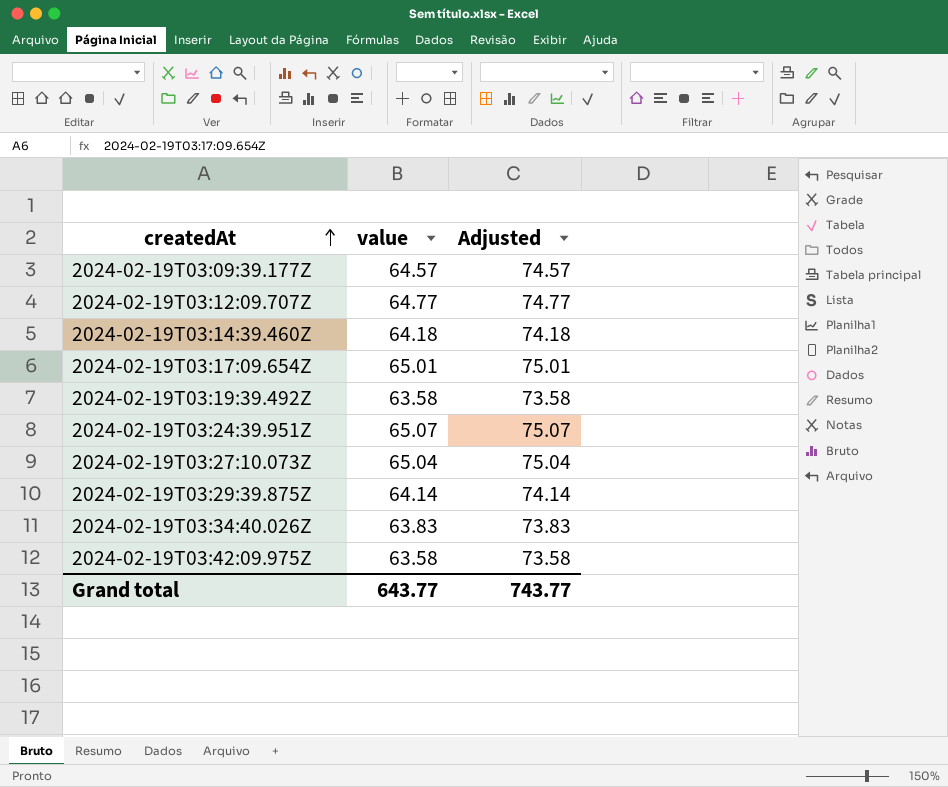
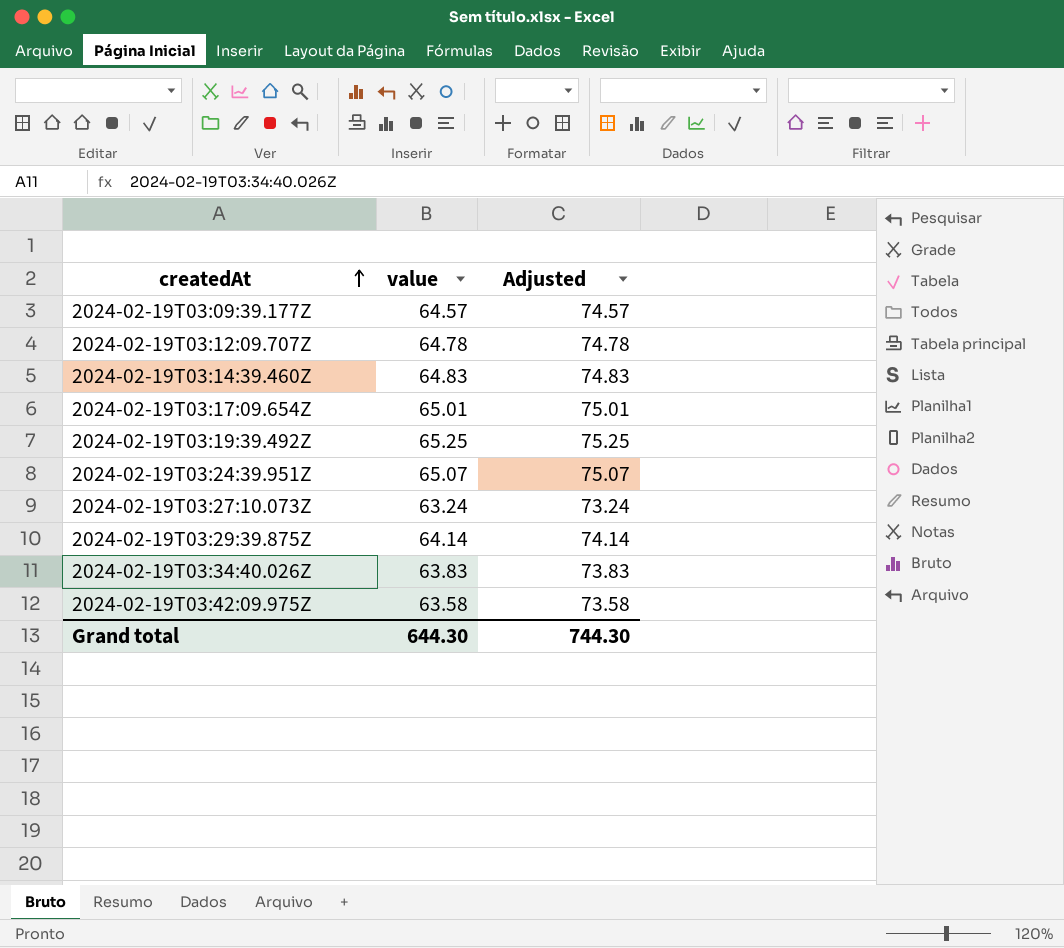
2024-02-19T03:12:09.707Z | value: 64.77 -> 64.78
2024-02-19T03:12:09.707Z | Adjusted: 74.77 -> 74.78
2024-02-19T03:14:39.460Z | value: 64.18 -> 64.83
2024-02-19T03:14:39.460Z | Adjusted: 74.18 -> 74.83
2024-02-19T03:19:39.492Z | value: 63.58 -> 65.25
2024-02-19T03:19:39.492Z | Adjusted: 73.58 -> 75.25
2024-02-19T03:27:10.073Z | value: 65.04 -> 63.24
2024-02-19T03:27:10.073Z | Adjusted: 75.04 -> 73.24
Grand total | value: 643.77 -> 644.30
Grand total | Adjusted: 743.77 -> 744.30

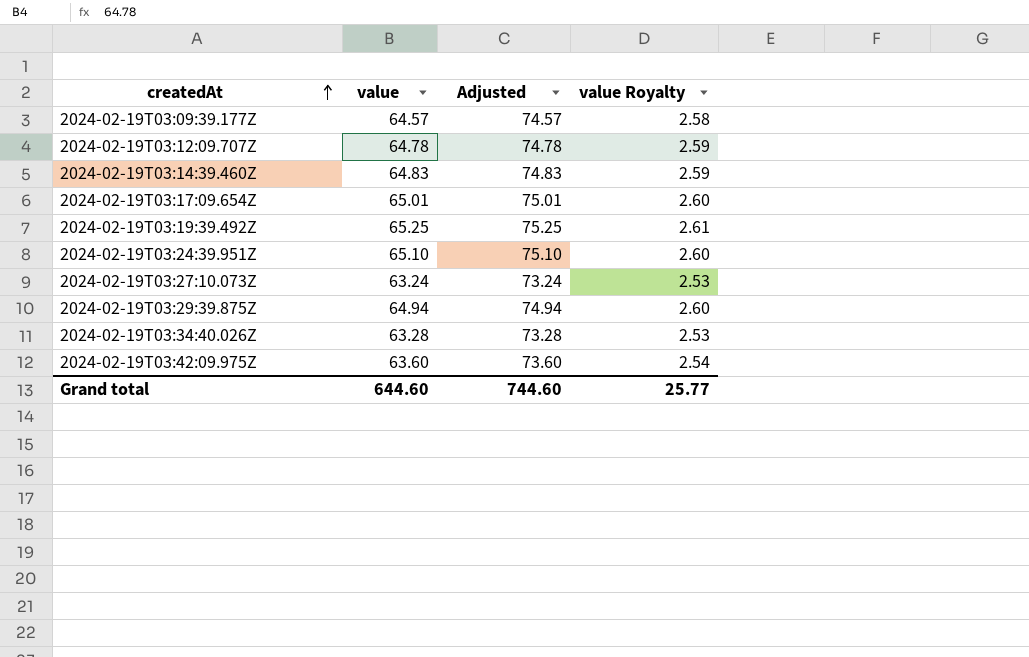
column value Royalty | formula: none -> [value] * 0.04
2024-02-19T03:24:39.951Z | value: 65.07 -> 65.10
2024-02-19T03:24:39.951Z | Adjusted: 75.07 -> 75.10
2024-02-19T03:29:39.875Z | value: 64.14 -> 64.94
2024-02-19T03:29:39.875Z | Adjusted: 74.14 -> 74.94
2024-02-19T03:34:40.026Z | value: 63.83 -> 63.28
2024-02-19T03:34:40.026Z | Adjusted: 73.83 -> 73.28
2024-02-19T03:42:09.975Z | value: 63.58 -> 63.60
2024-02-19T03:42:09.975Z | Adjusted: 73.58 -> 73.60
Grand total | value: 644.30 -> 644.60
Grand total | Adjusted: 744.30 -> 744.60

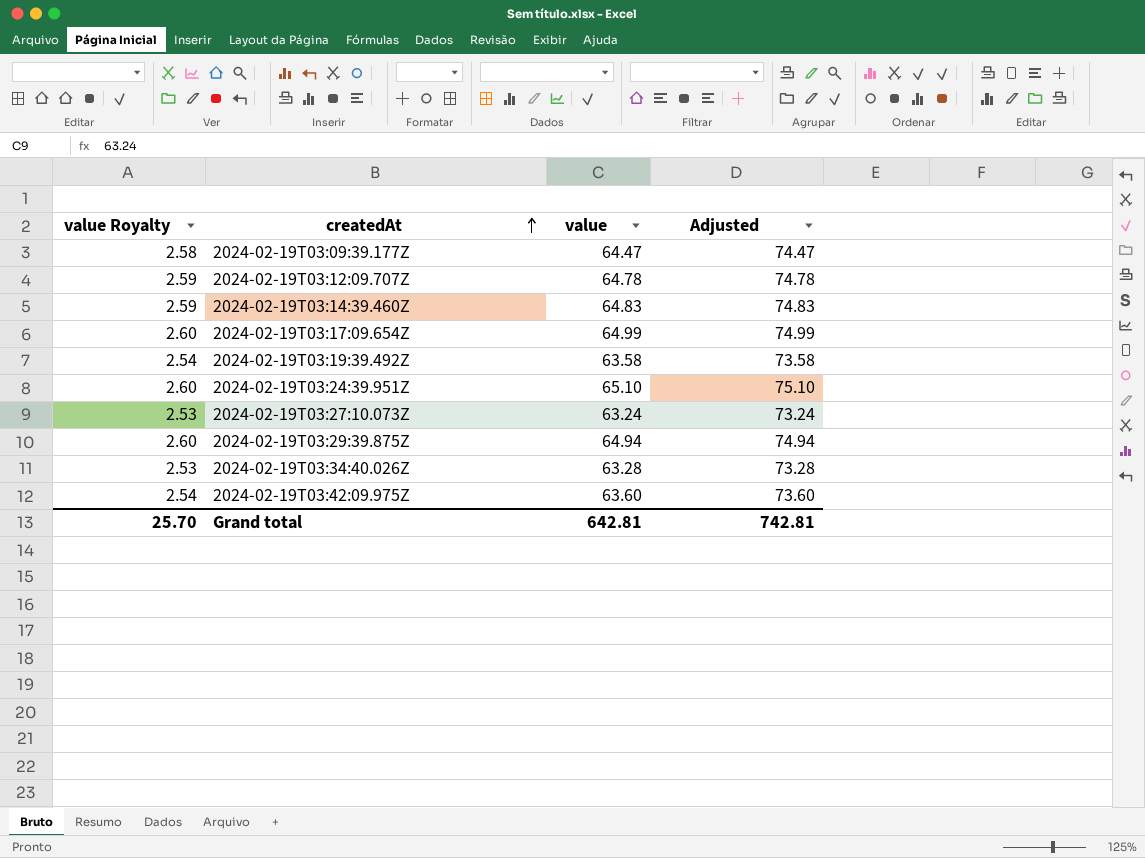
column value Royalty | position: 4 -> 1
2024-02-19T03:09:39.177Z | value: 64.57 -> 64.47
2024-02-19T03:09:39.177Z | Adjusted: 74.57 -> 74.47
2024-02-19T03:17:09.654Z | value: 65.01 -> 64.99
2024-02-19T03:17:09.654Z | Adjusted: 75.01 -> 74.99
2024-02-19T03:19:39.492Z | value Royalty: 2.61 -> 2.54
2024-02-19T03:19:39.492Z | value: 65.25 -> 63.58
2024-02-19T03:19:39.492Z | Adjusted: 75.25 -> 73.58
Grand total | value Royalty: 25.77 -> 25.70
Grand total | value: 644.60 -> 642.81
Grand total | Adjusted: 744.60 -> 742.81

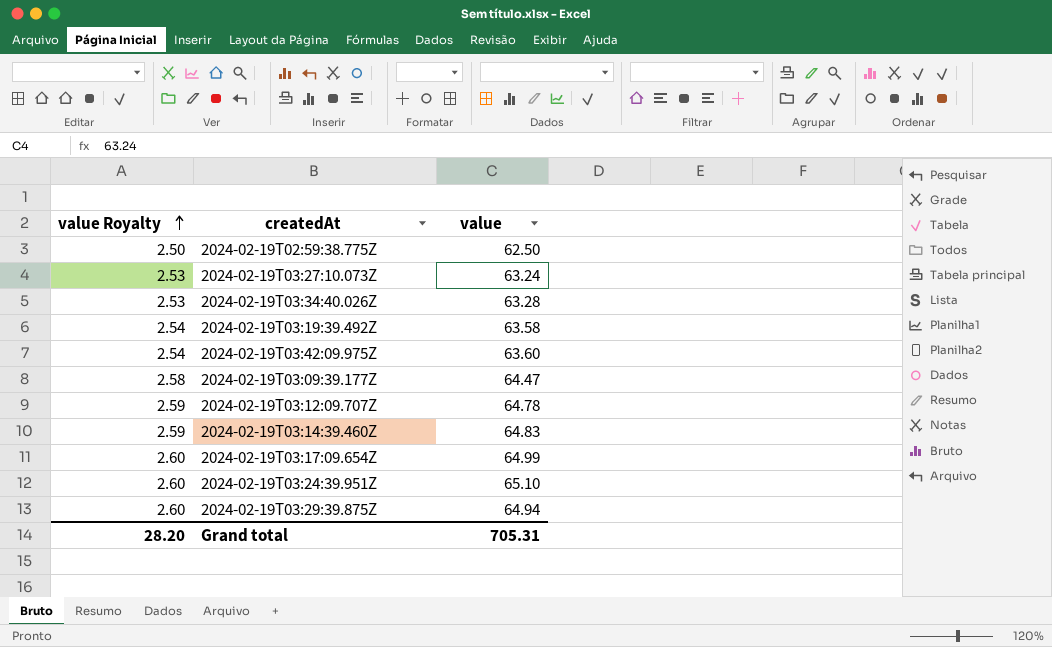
row order: createdAt ascending -> value Royalty ascending
column Adjusted | formula: [value] + 10 -> none
row 2024-02-19T02:59:38.775Z: none -> 2.50 | 62.50
Grand total | value Royalty: 25.70 -> 28.20
Grand total | value: 642.81 -> 705.31

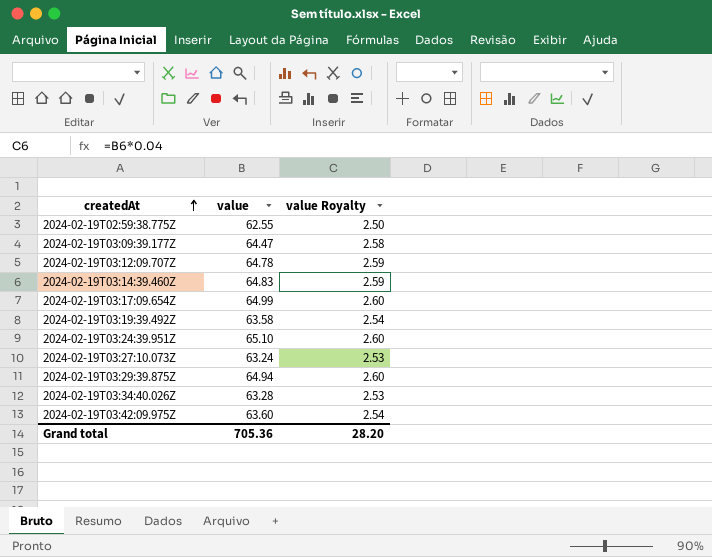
row order: value Royalty ascending -> createdAt ascending
column value Royalty | position: 1 -> 3
2024-02-19T02:59:38.775Z | value: 62.50 -> 62.55
Grand total | value: 705.31 -> 705.36

